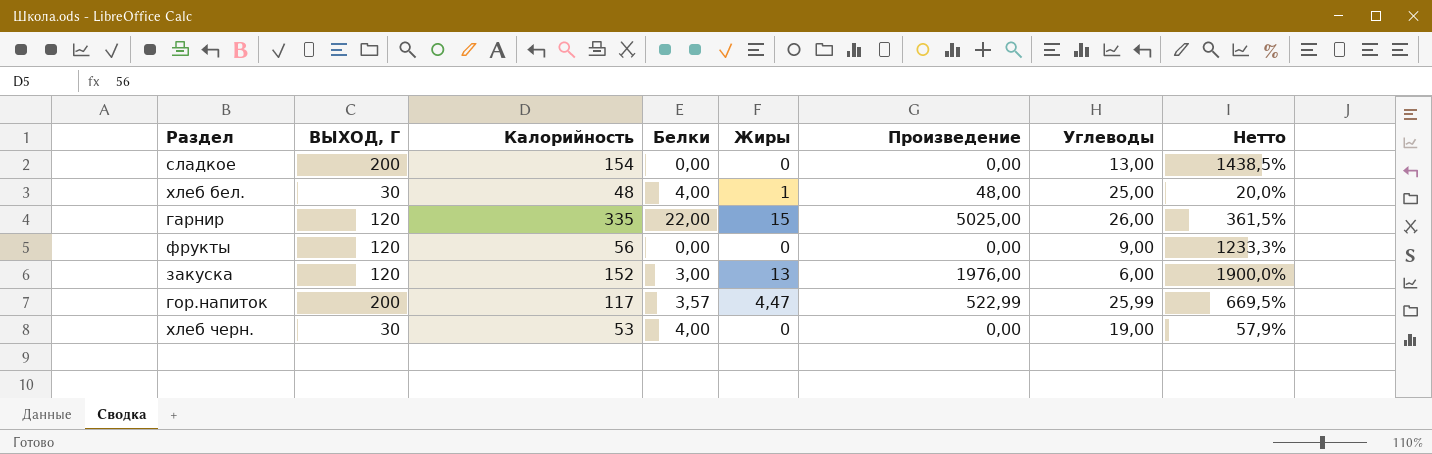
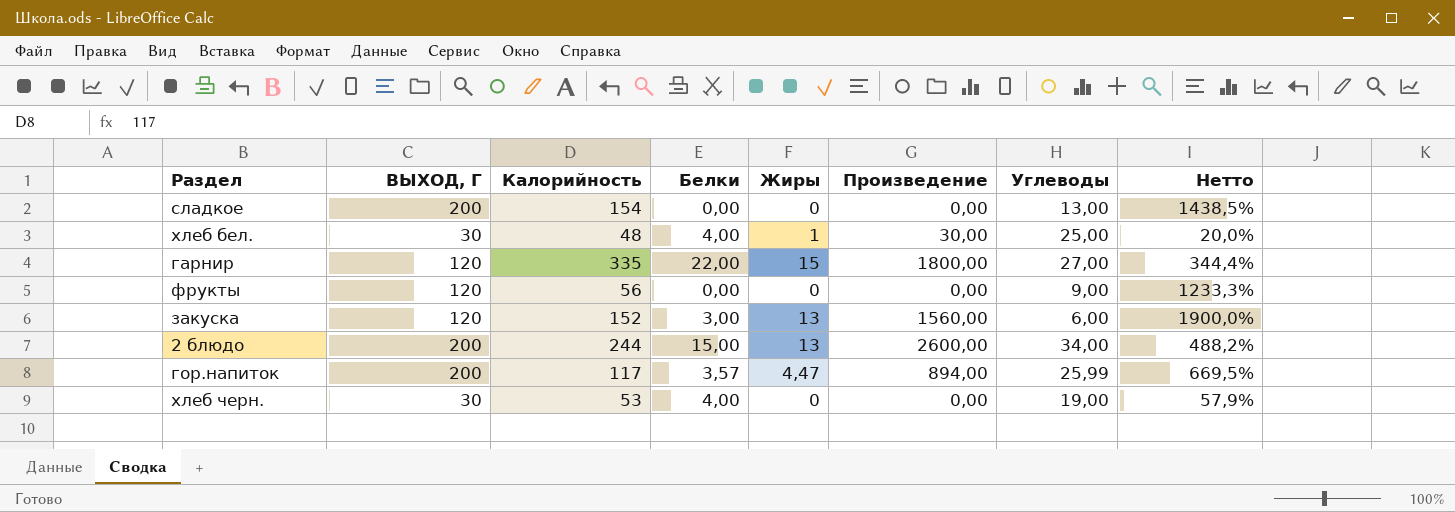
column Произведение | formula: [Калорийность] * [Жиры] -> [ВЫХОД, Г] * [Жиры]
гарнир | Углеводы: 26,00 -> 27,00
гарнир | Нетто: 361,5% -> 344,4%
row 2 блюдо: none -> 200 | 244 | 15,00 | 13 | 2600,00 | 34,00 | 488,2%

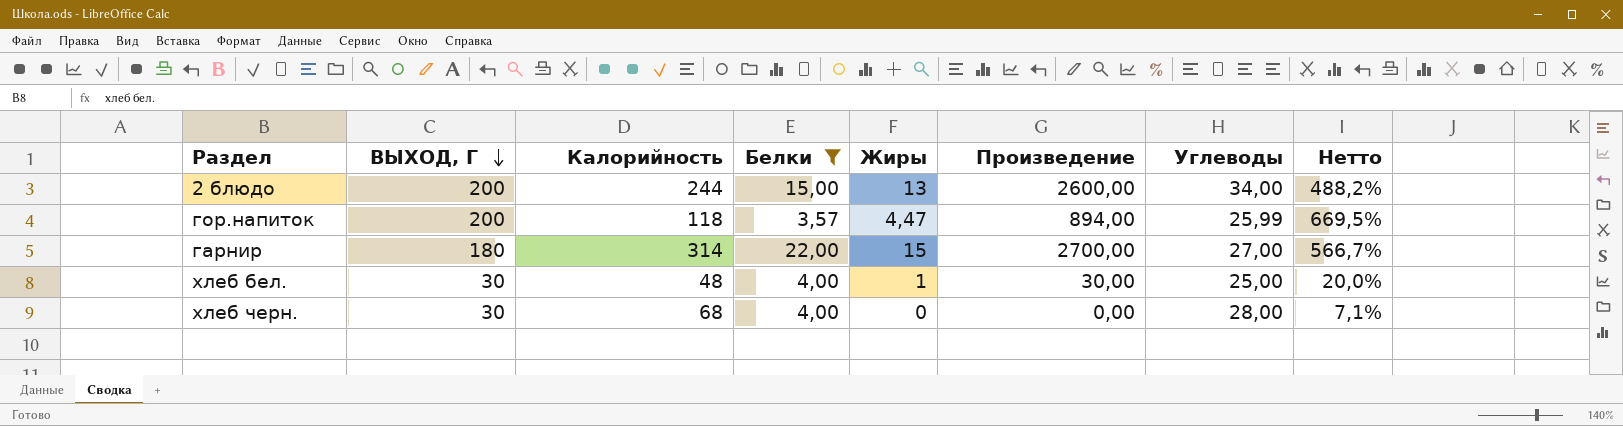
filter: none -> Белки >= 3,57
row order: none -> ВЫХОД, Г descending
гор.напиток | Калорийность: 117 -> 118
гарнир | ВЫХОД, Г: 120 -> 180
гарнир | Калорийность: 335 -> 314
гарнир | Произведение: 1800,00 -> 2700,00
гарнир | Нетто: 344,4% -> 566,7%
хлеб черн. | Калорийность: 53 -> 68
хлеб черн. | Углеводы: 19,00 -> 28,00
хлеб черн. | Нетто: 57,9% -> 7,1%

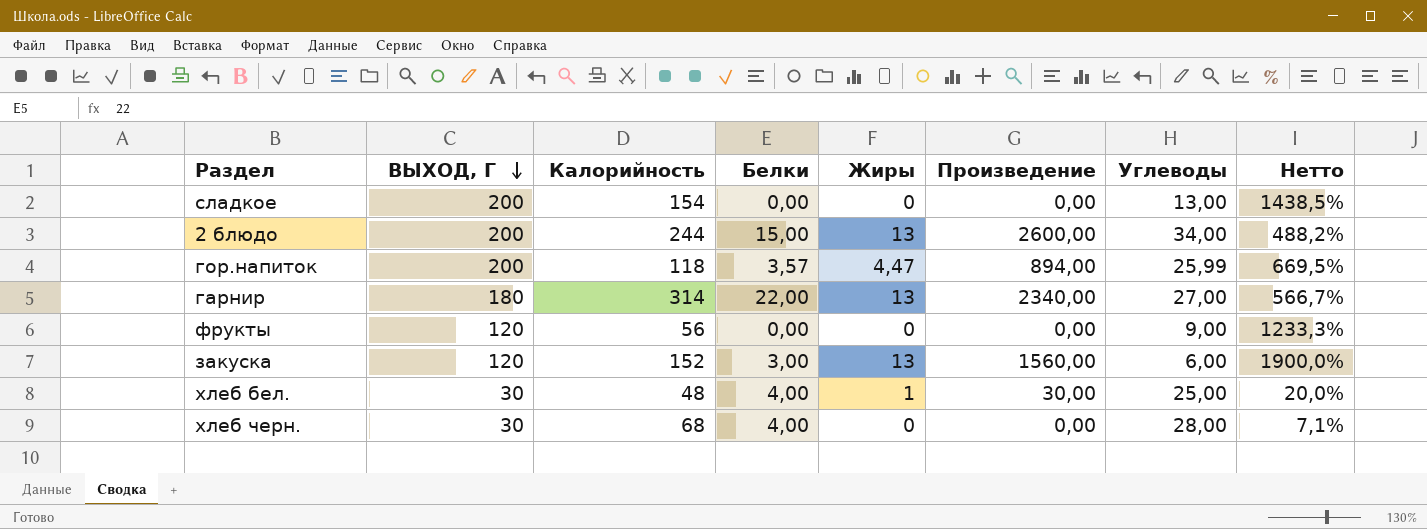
filter: Белки >= 3,57 -> none
гарнир | Жиры: 15 -> 13
гарнир | Произведение: 2700,00 -> 2340,00

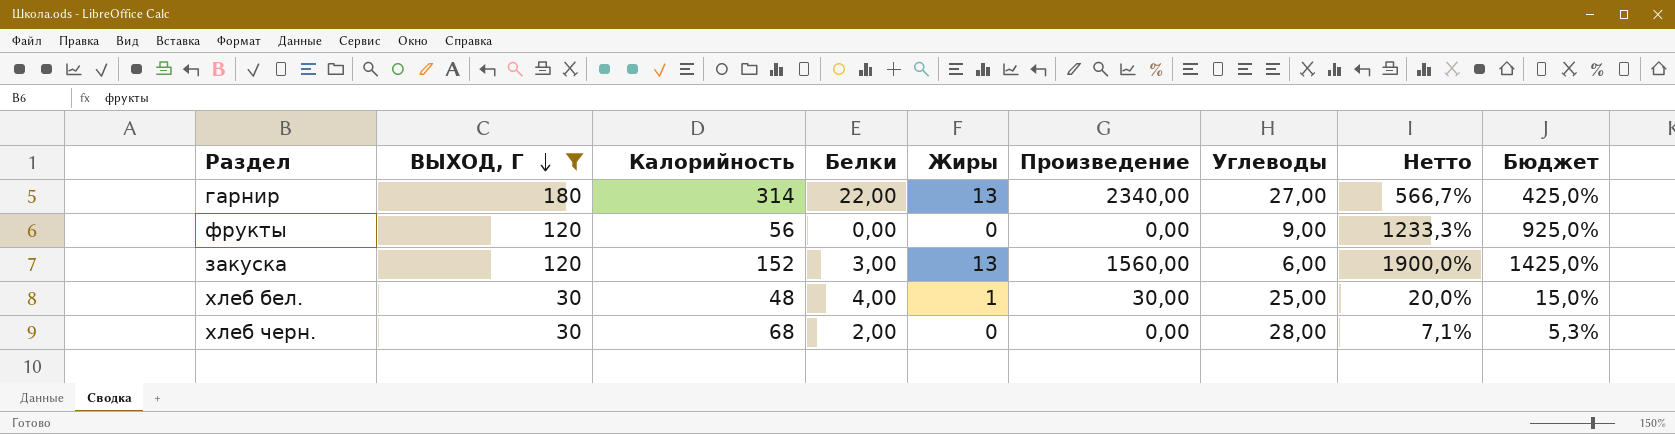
filter: none -> ВЫХОД, Г != 200
column Бюджет | formula: none -> [Нетто] * 0,75
хлеб черн. | Белки: 4,00 -> 2,00

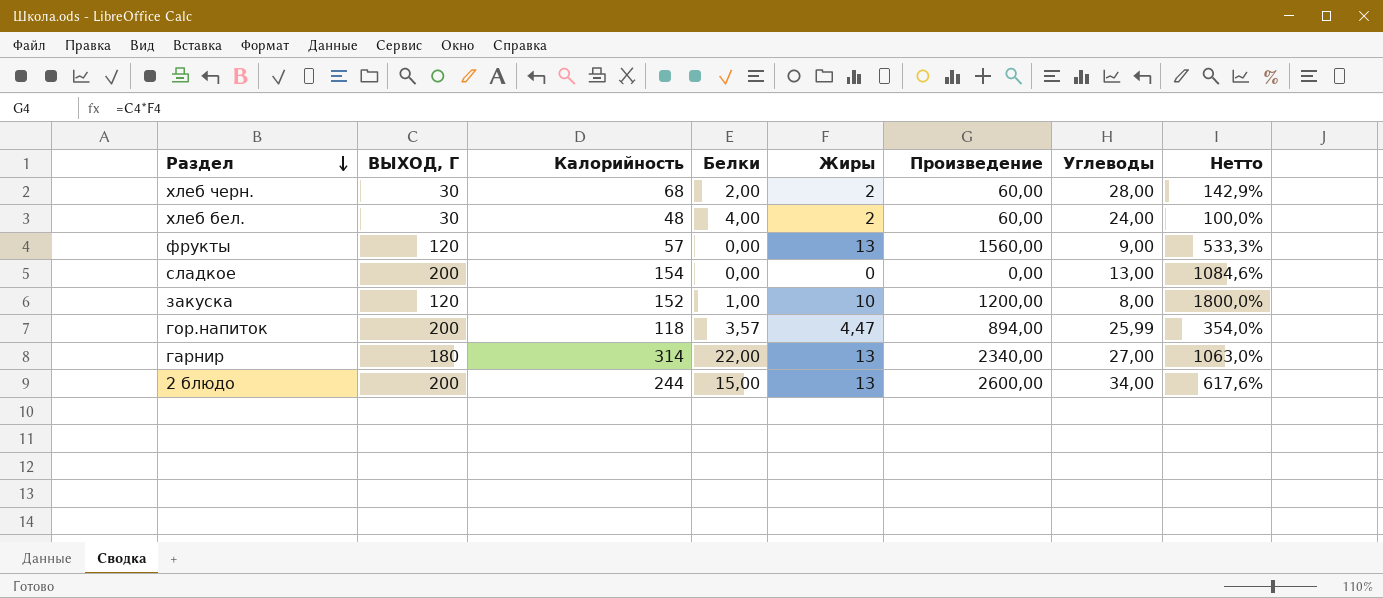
filter: ВЫХОД, Г != 200 -> none
row order: ВЫХОД, Г descending -> Раздел descending
column Бюджет | formula: [Нетто] * 0,75 -> none
column Нетто | formula: ([ВЫХОД, Г] - [Углеводы]) / [Углеводы] -> ([Калорийность] - [Углеводы]) / [Углеводы]
хлеб черн. | Жиры: 0 -> 2
хлеб черн. | Произведение: 0,00 -> 60,00
хлеб бел. | Жиры: 1 -> 2
хлеб бел. | Произведение: 30,00 -> 60,00
хлеб бел. | Углеводы: 25,00 -> 24,00
фрукты | Калорийность: 56 -> 57
фрукты | Жиры: 0 -> 13
фрукты | Произведение: 0,00 -> 1560,00
закуска | Белки: 3,00 -> 1,00
закуска | Жиры: 13 -> 10
закуска | Произведение: 1560,00 -> 1200,00
закуска | Углеводы: 6,00 -> 8,00

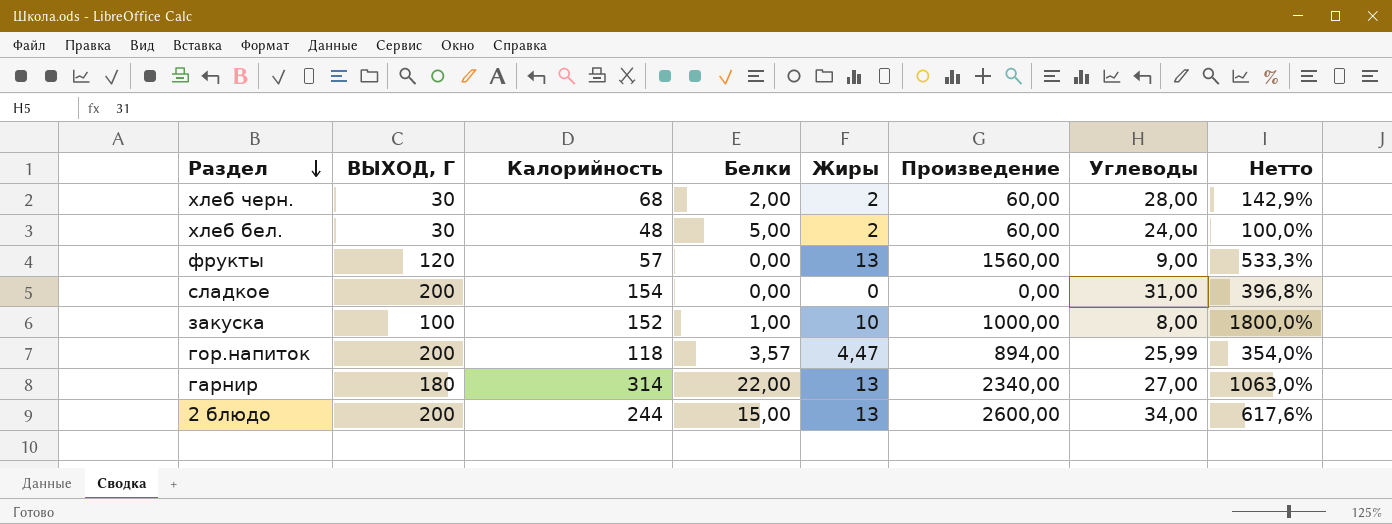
хлеб бел. | Белки: 4,00 -> 5,00
сладкое | Углеводы: 13,00 -> 31,00
сладкое | Нетто: 1084,6% -> 396,8%
закуска | ВЫХОД, Г: 120 -> 100
закуска | Произведение: 1200,00 -> 1000,00

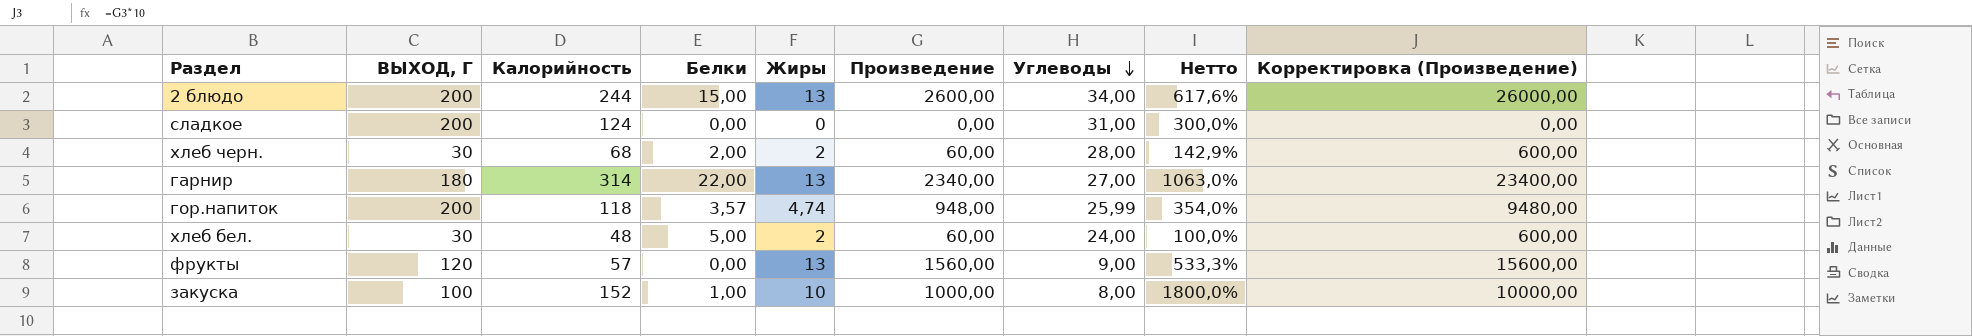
row order: Раздел descending -> Углеводы descending
column Корректировка (Произведение) | formula: none -> [Произведение] * 10
сладкое | Калорийность: 154 -> 124
сладкое | Нетто: 396,8% -> 300,0%
гор.напиток | Жиры: 4,47 -> 4,74
гор.напиток | Произведение: 894,00 -> 948,00

